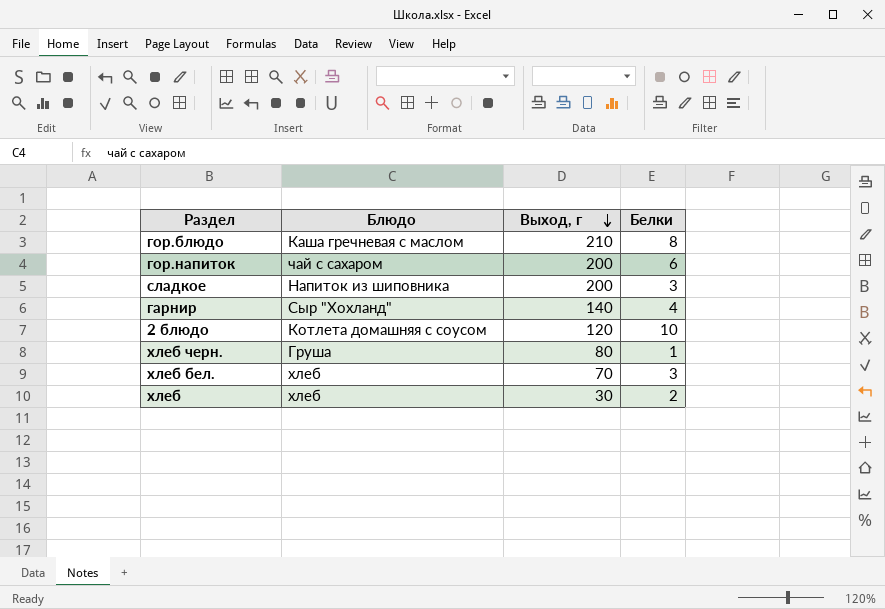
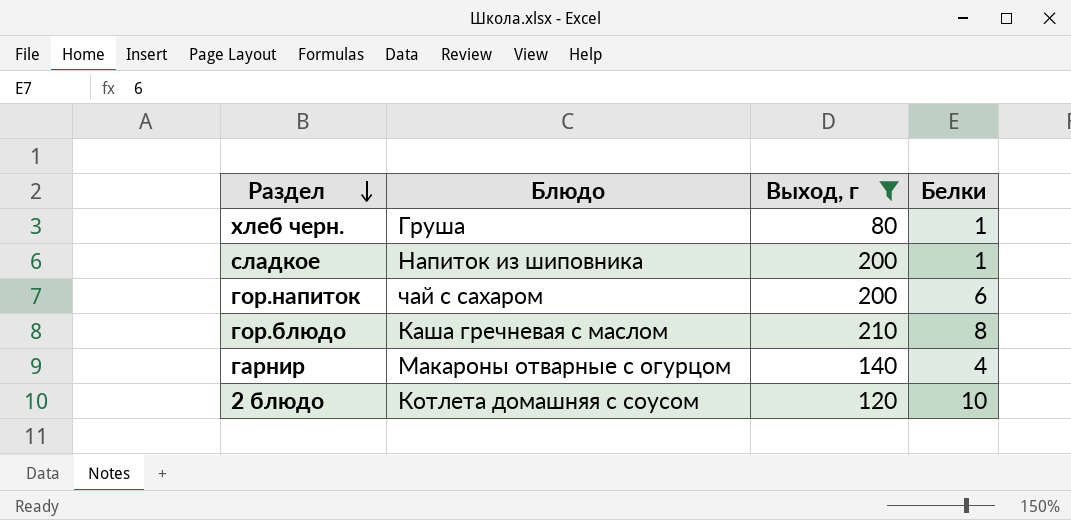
filter: none -> Выход, г >= 80
row order: Выход, г descending -> Раздел descending
сладкое | Белки: 3 -> 1
гарнир | Блюдо: Сыр "Хохланд" -> Макароны отварные с огурцом

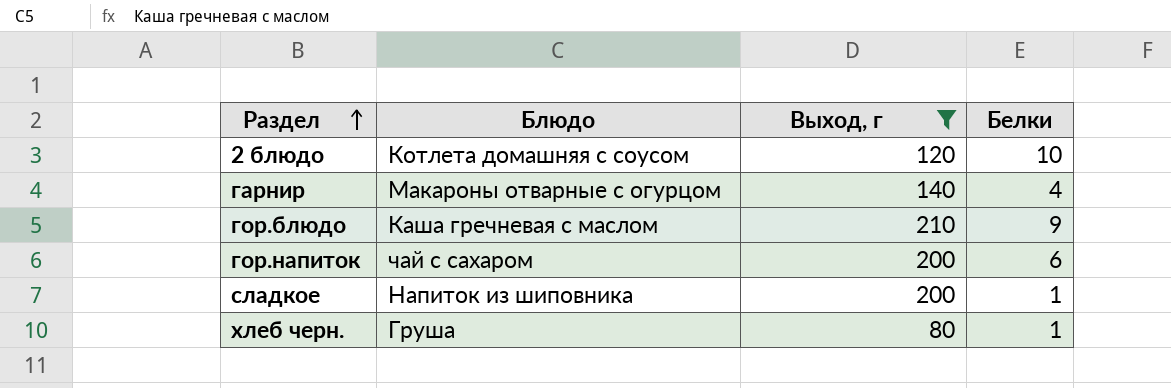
row order: Раздел descending -> Раздел ascending
гор.блюдо | Белки: 8 -> 9

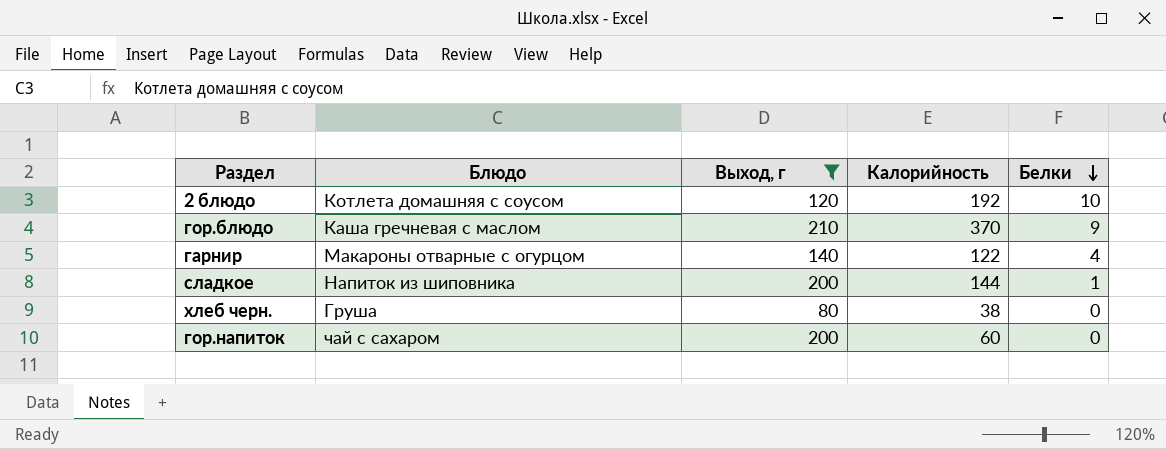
row order: Раздел ascending -> Белки descending
column Калорийность | position: none -> 4
хлеб черн. | Белки: 1 -> 0
гор.напиток | Белки: 6 -> 0

